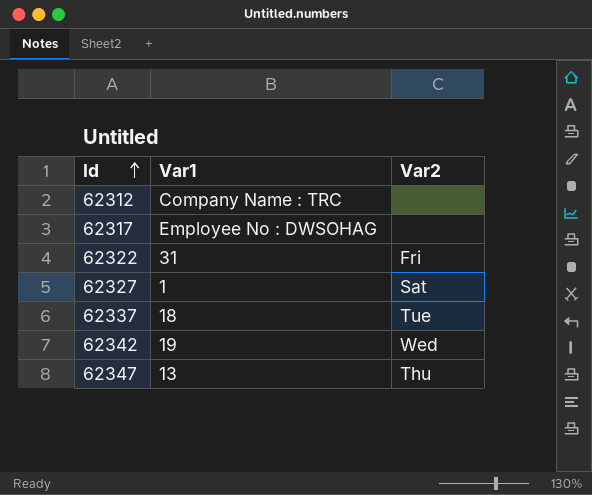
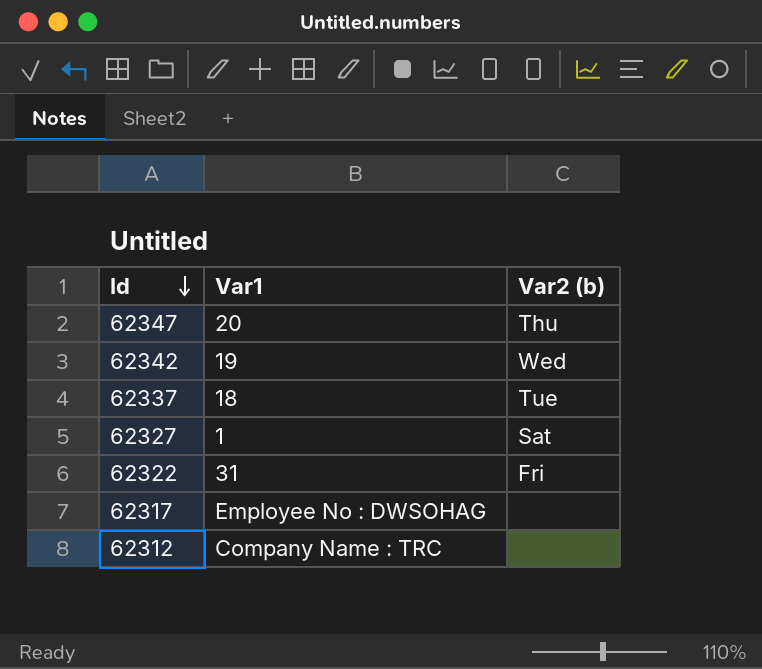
row order: Id ascending -> Id descending
column name: Var2 -> Var2 (b)
62347 | Var1: 13 -> 20

